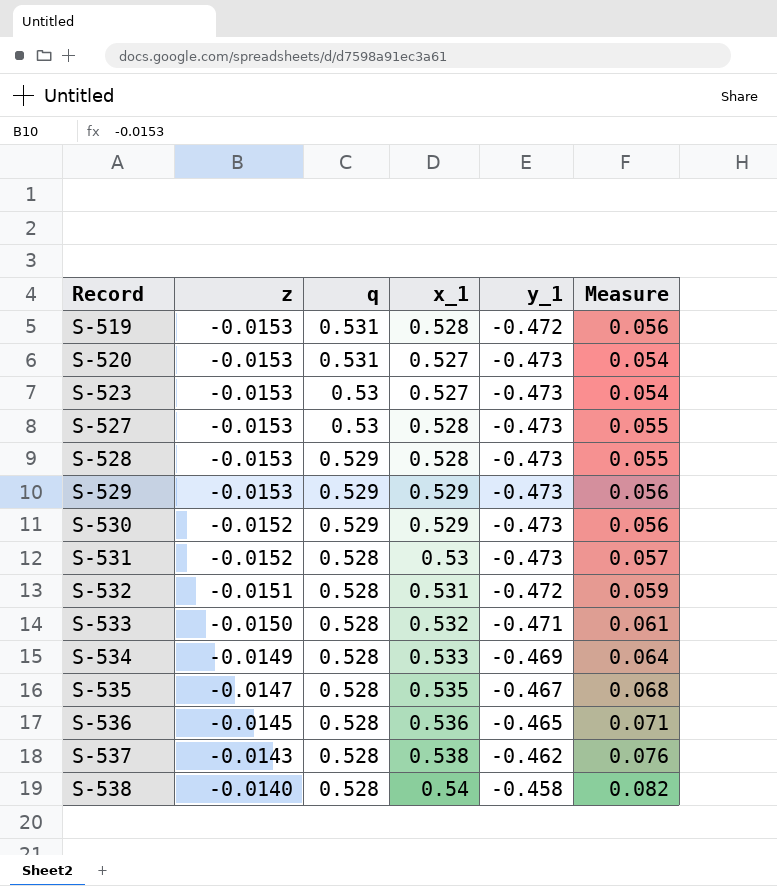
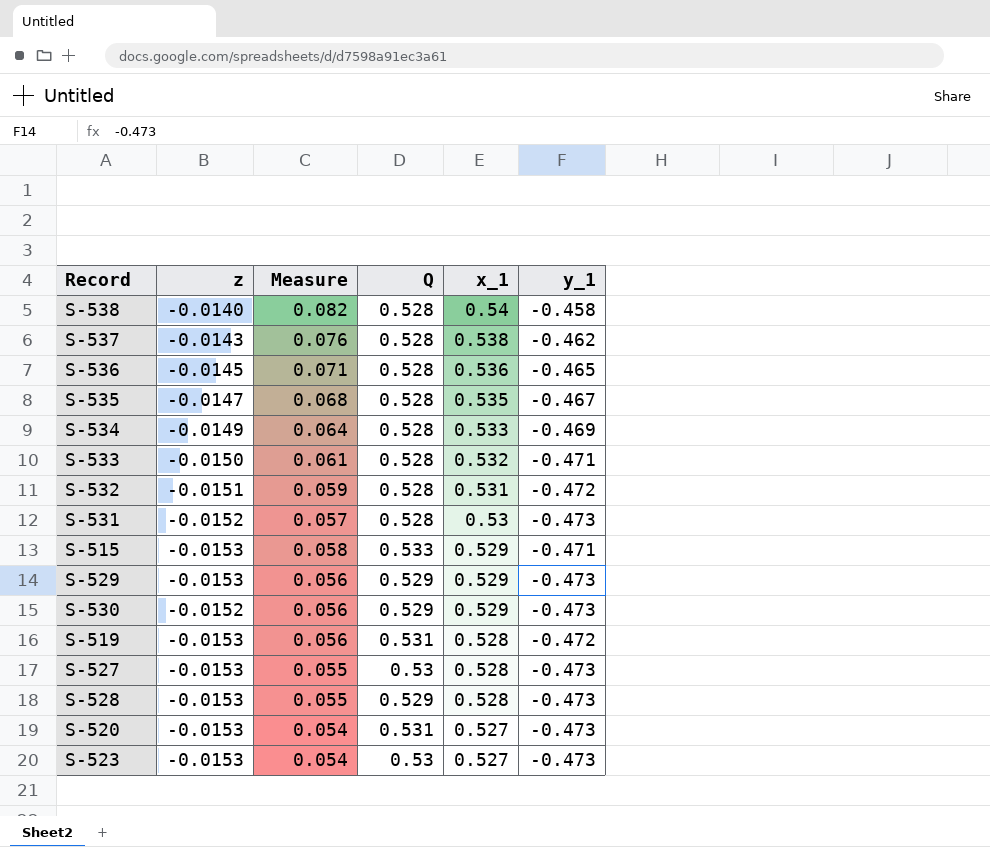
row order: Record ascending -> x_1 descending
column Measure | position: 6 -> 3
column name: q -> Q
row S-515: none -> -0.0153 | 0.058 | 0.533 | 0.529 | -0.471

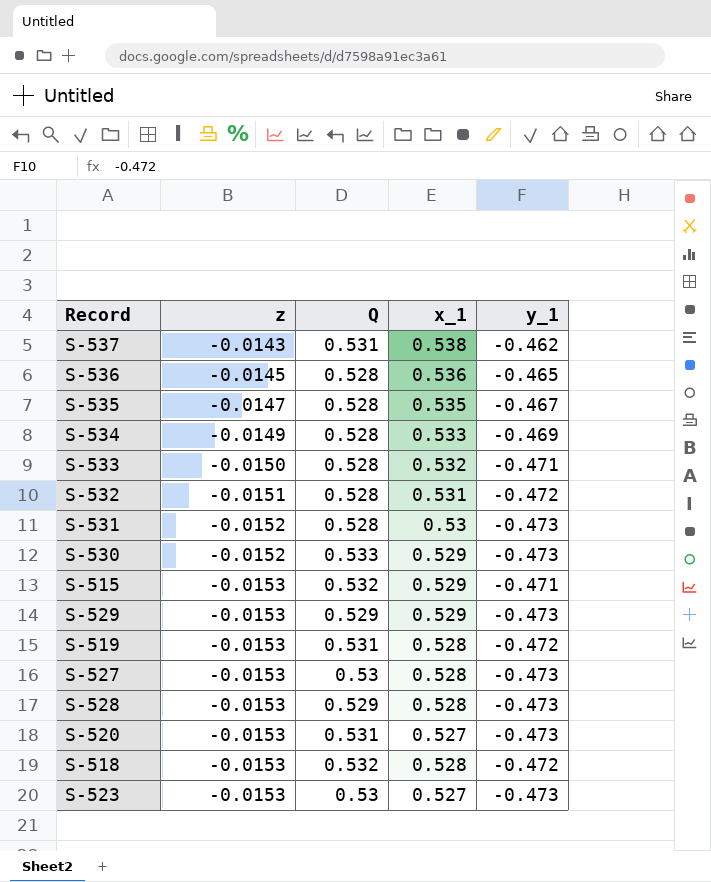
row order: x_1 descending -> z descending
column Measure | formula: [x_1] + [y_1] -> none
row S-538: -0.0140 | 0.082 | 0.528 | 0.54 | -0.458 -> none
S-537 | Q: 0.528 -> 0.531
S-530 | Q: 0.529 -> 0.533
S-515 | Q: 0.533 -> 0.532
row S-518: none -> -0.0153 | 0.532 | 0.528 | -0.472

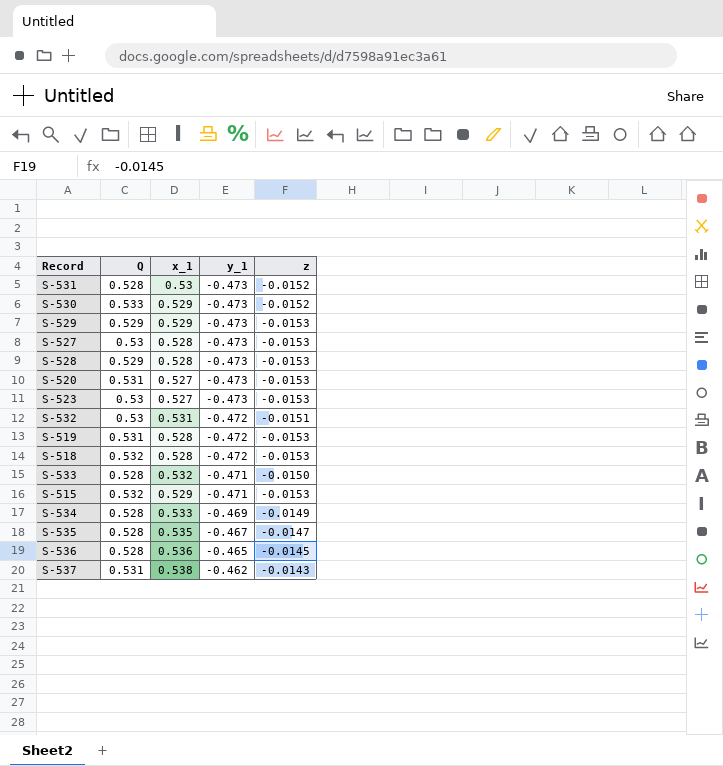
row order: z descending -> y_1 ascending
column z | position: 2 -> 5
S-532 | Q: 0.528 -> 0.53

